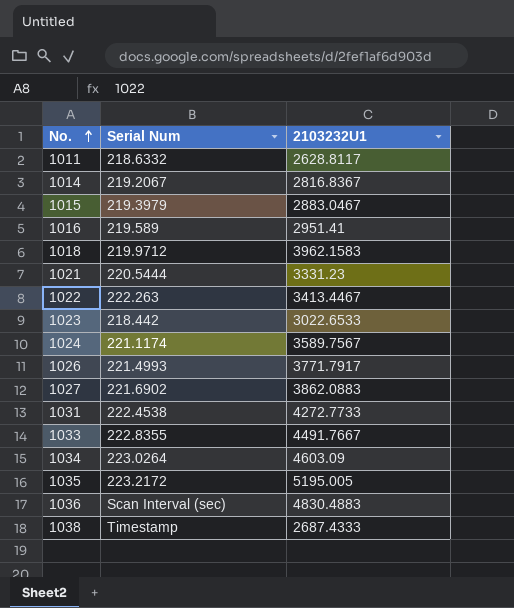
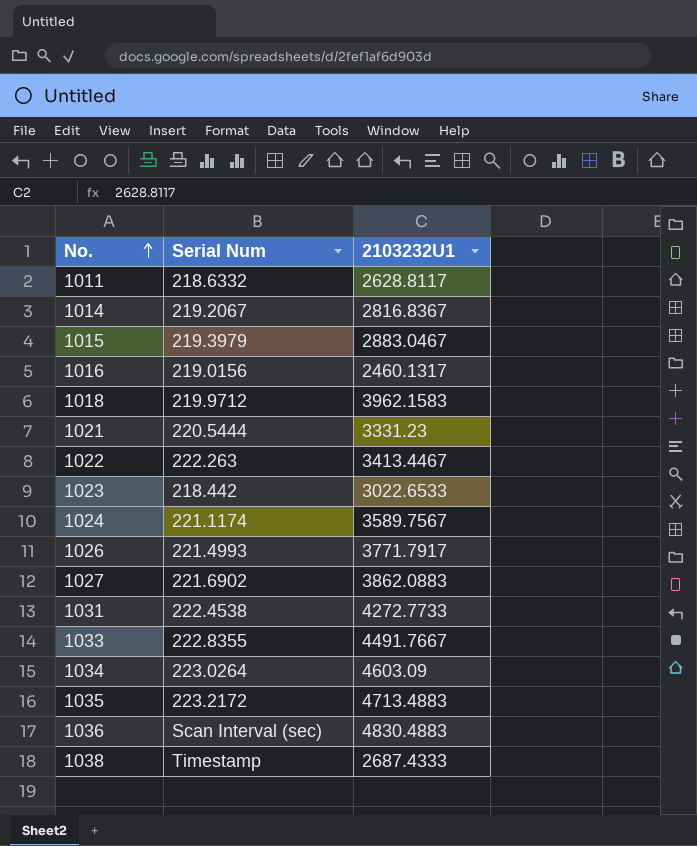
1016 | Serial Num: 219.589 -> 219.0156
1016 | 2103232U1: 2951.41 -> 2460.1317
1035 | 2103232U1: 5195.005 -> 4713.4883

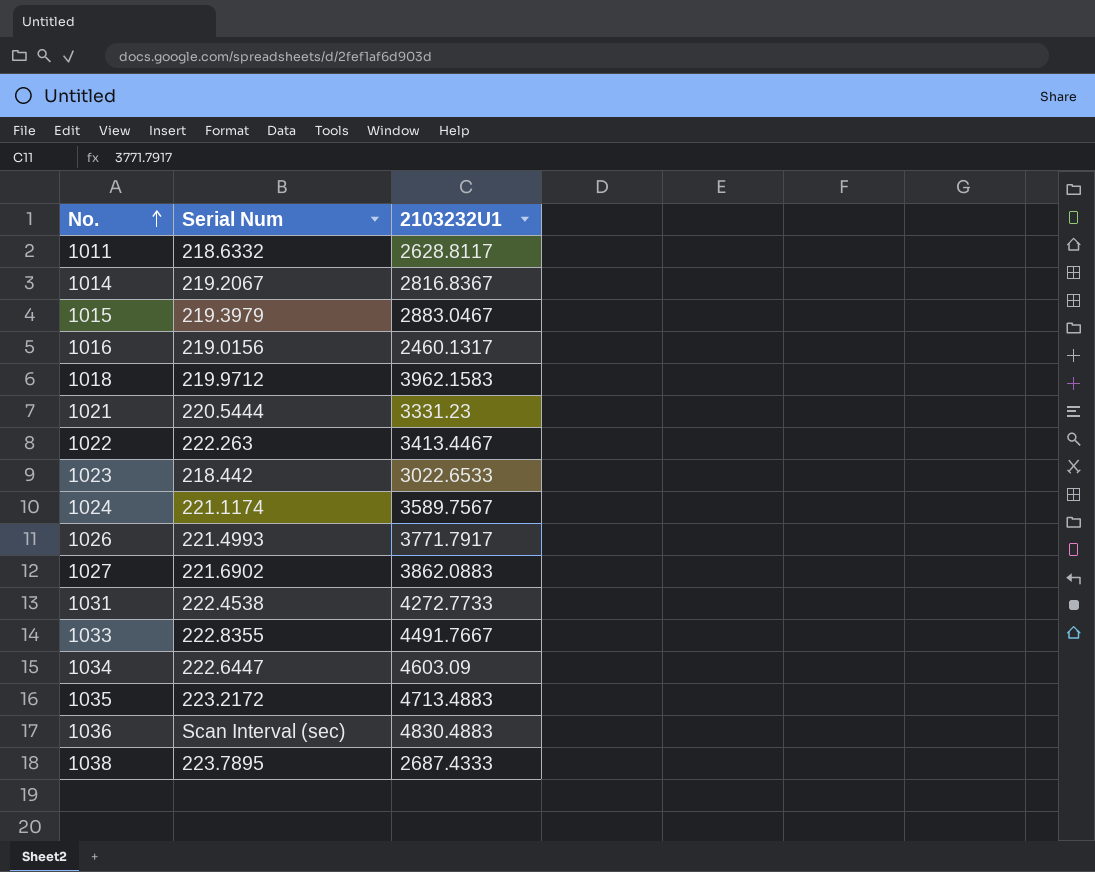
1034 | Serial Num: 223.0264 -> 222.6447
1038 | Serial Num: Timestamp -> 223.7895

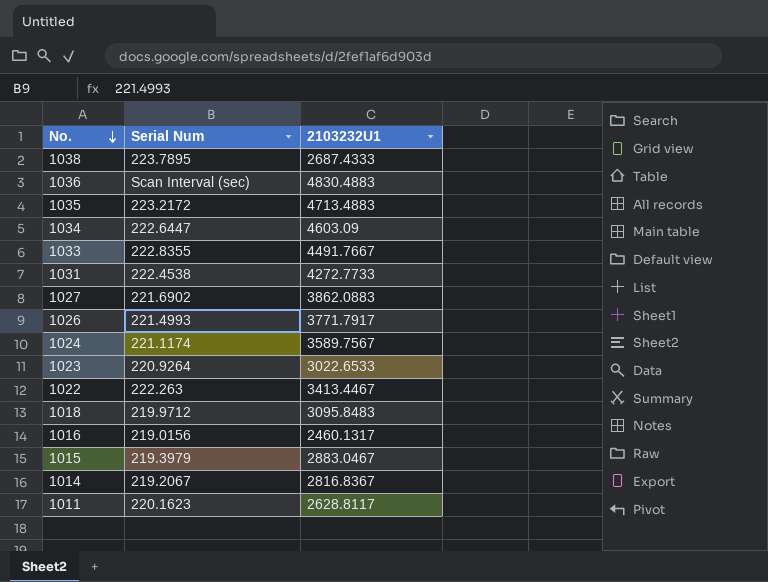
row order: No. ascending -> No. descending
row 1021: 220.5444 | 3331.23 -> none
1023 | Serial Num: 218.442 -> 220.9264
1018 | 2103232U1: 3962.1583 -> 3095.8483
1011 | Serial Num: 218.6332 -> 220.1623

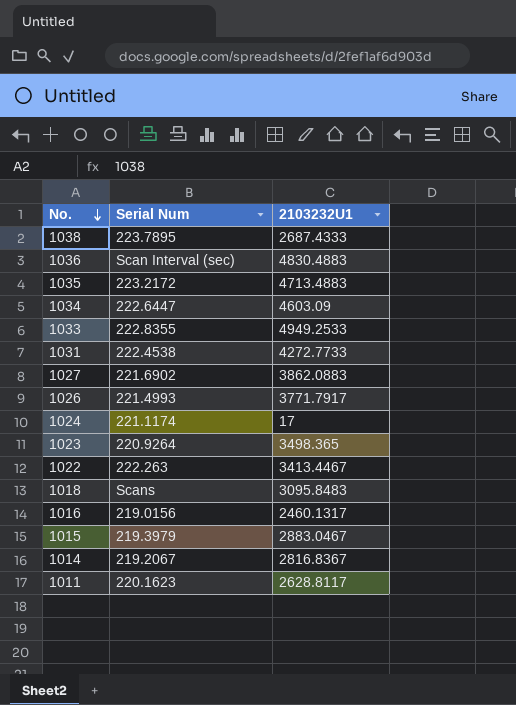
1033 | 2103232U1: 4491.7667 -> 4949.2533
1024 | 2103232U1: 3589.7567 -> 17
1023 | 2103232U1: 3022.6533 -> 3498.365
1018 | Serial Num: 219.9712 -> Scans

